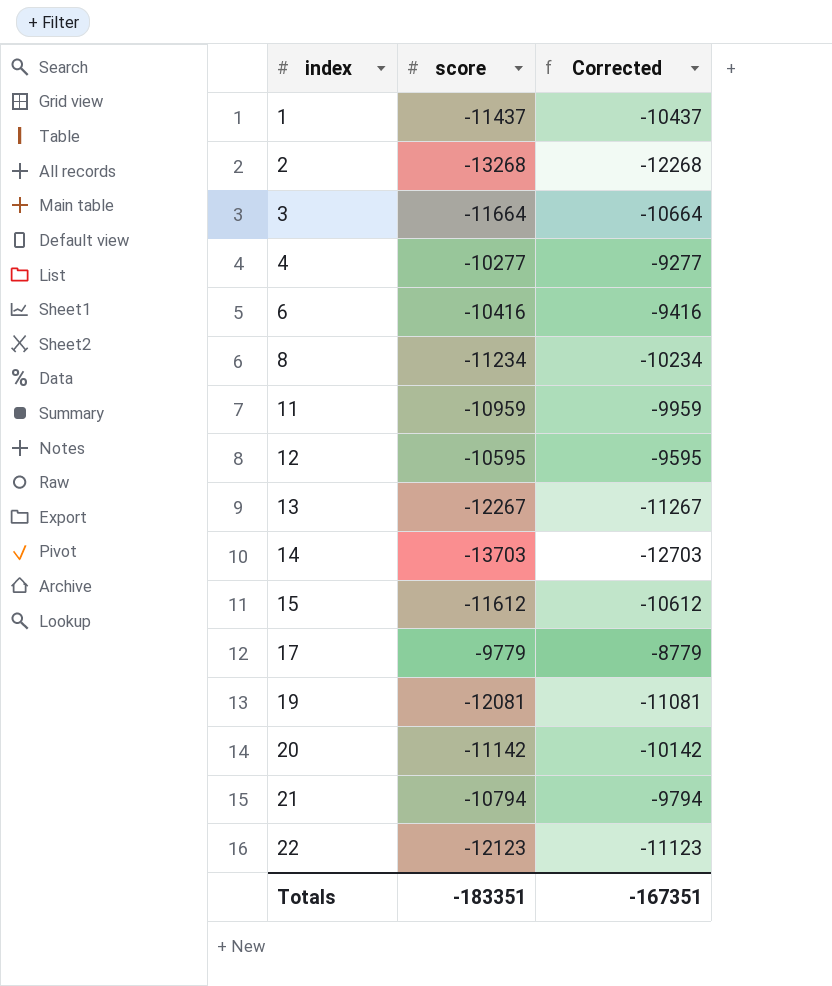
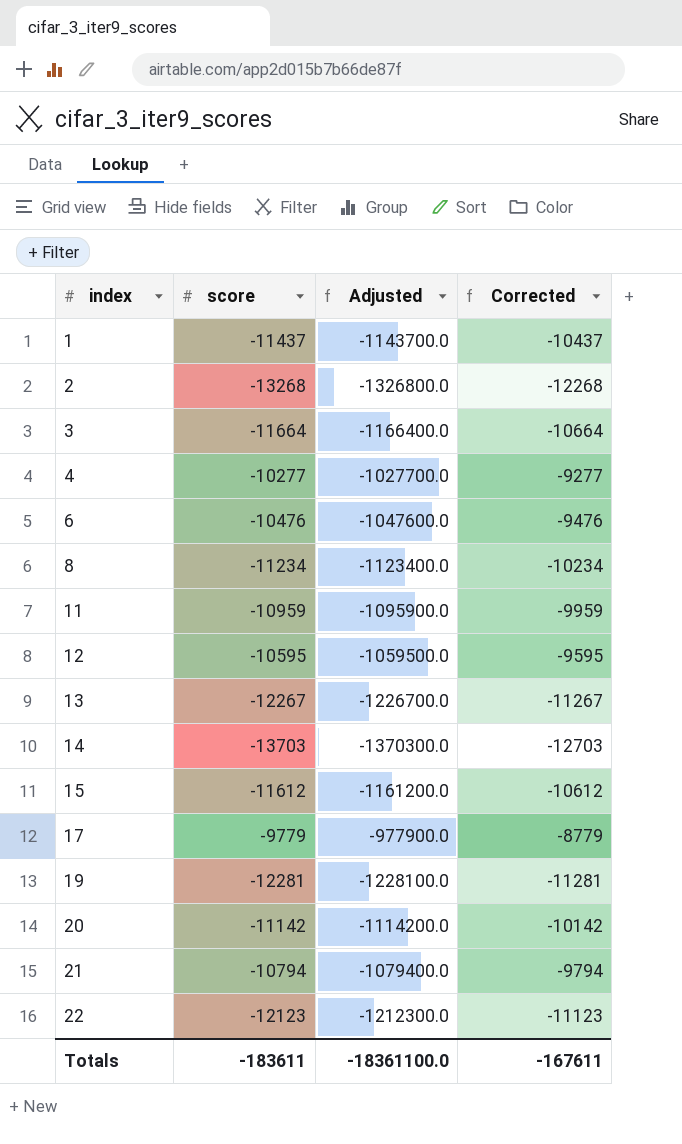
column Adjusted | formula: none -> [score] * 100
6 | score: -10416 -> -10476
6 | Corrected: -9416 -> -9476
19 | score: -12081 -> -12281
19 | Corrected: -11081 -> -11281
Totals | score: -183351 -> -183611
Totals | Corrected: -167351 -> -167611

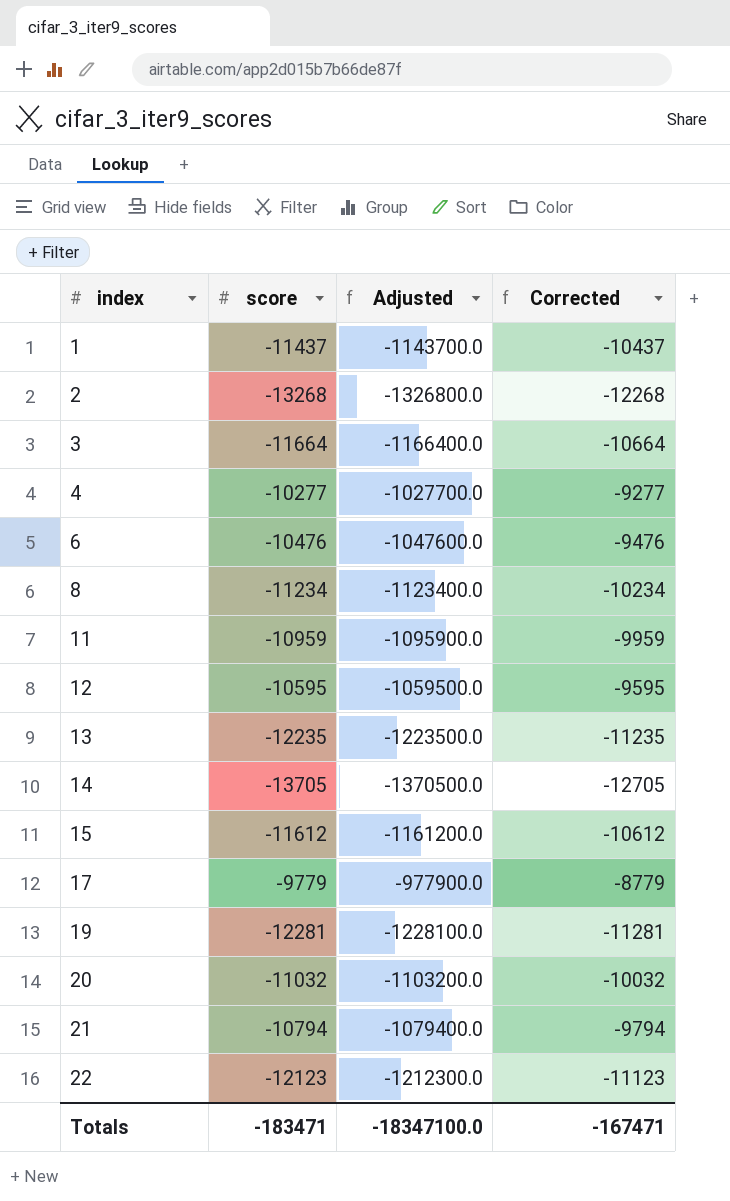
13 | score: -12267 -> -12235
13 | Adjusted: -1226700.0 -> -1223500.0
13 | Corrected: -11267 -> -11235
14 | score: -13703 -> -13705
14 | Adjusted: -1370300.0 -> -1370500.0
14 | Corrected: -12703 -> -12705
20 | score: -11142 -> -11032
20 | Adjusted: -1114200.0 -> -1103200.0
20 | Corrected: -10142 -> -10032
Totals | score: -183611 -> -183471
Totals | Adjusted: -18361100.0 -> -18347100.0
Totals | Corrected: -167611 -> -167471

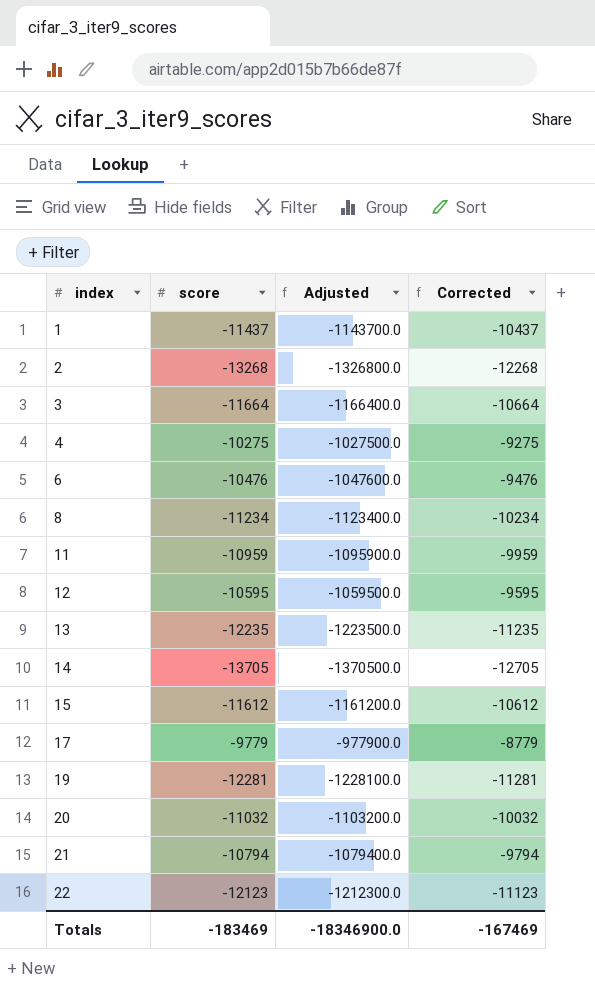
4 | score: -10277 -> -10275
4 | Adjusted: -1027700.0 -> -1027500.0
4 | Corrected: -9277 -> -9275
Totals | score: -183471 -> -183469
Totals | Adjusted: -18347100.0 -> -18346900.0
Totals | Corrected: -167471 -> -167469

